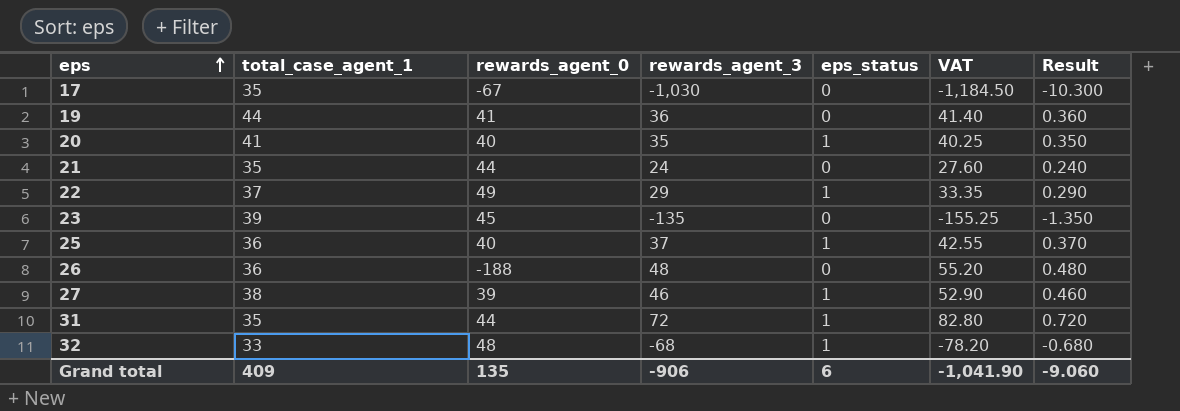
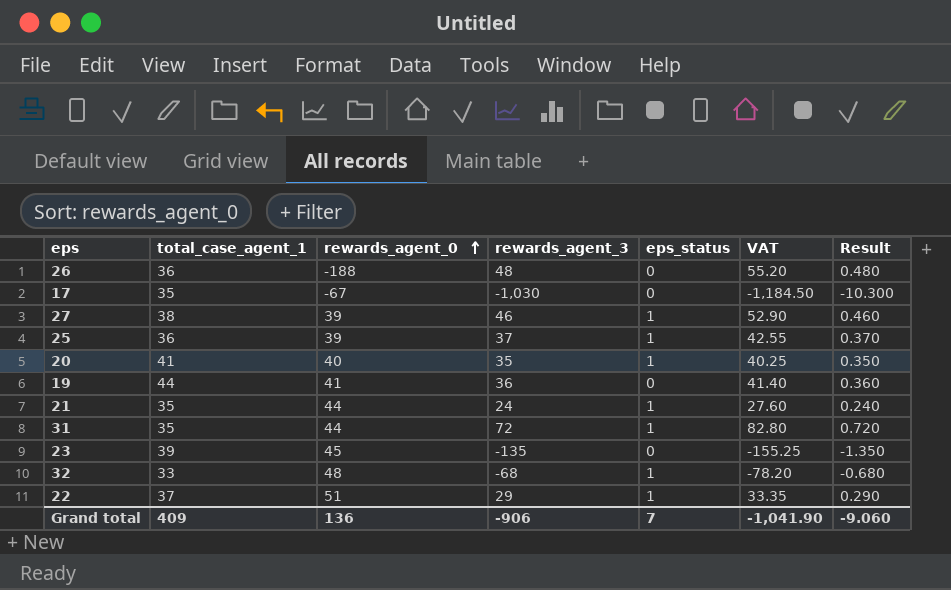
row order: eps ascending -> rewards_agent_0 ascending
25 | rewards_agent_0: 40 -> 39
21 | eps_status: 0 -> 1
22 | rewards_agent_0: 49 -> 51
Grand total | rewards_agent_0: 135 -> 136
Grand total | eps_status: 6 -> 7

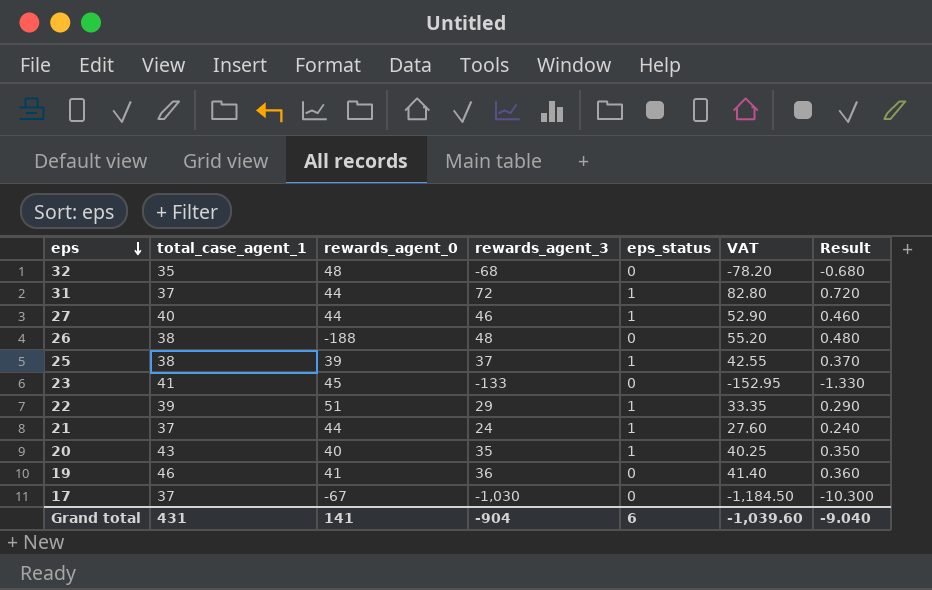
row order: rewards_agent_0 ascending -> eps descending
32 | total_case_agent_1: 33 -> 35
32 | eps_status: 1 -> 0
31 | total_case_agent_1: 35 -> 37
27 | total_case_agent_1: 38 -> 40
27 | rewards_agent_0: 39 -> 44
26 | total_case_agent_1: 36 -> 38
25 | total_case_agent_1: 36 -> 38
23 | total_case_agent_1: 39 -> 41
23 | rewards_agent_3: -135 -> -133
23 | VAT: -155.25 -> -152.95
23 | Result: -1.350 -> -1.330
22 | total_case_agent_1: 37 -> 39
21 | total_case_agent_1: 35 -> 37
20 | total_case_agent_1: 41 -> 43
19 | total_case_agent_1: 44 -> 46
17 | total_case_agent_1: 35 -> 37
Grand total | total_case_agent_1: 409 -> 431
Grand total | rewards_agent_0: 136 -> 141
Grand total | rewards_agent_3: -906 -> -904
Grand total | eps_status: 7 -> 6
Grand total | VAT: -1,041.90 -> -1,039.60
Grand total | Result: -9.060 -> -9.040

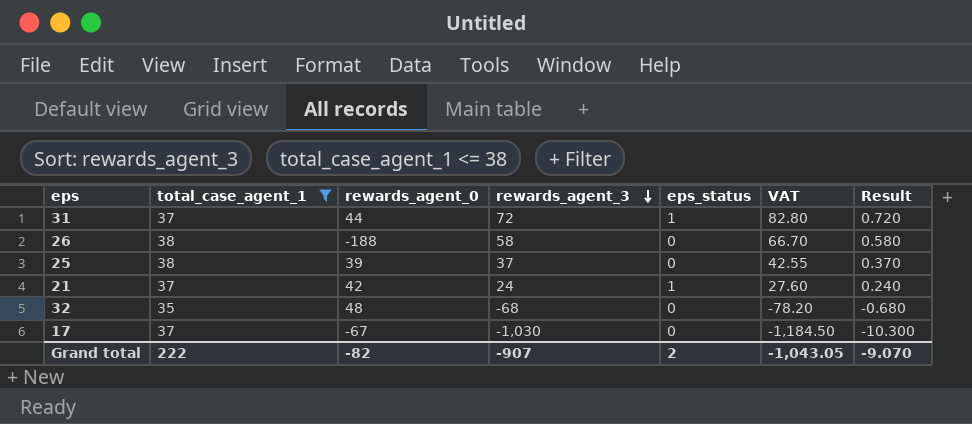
filter: none -> total_case_agent_1 <= 38
row order: eps descending -> rewards_agent_3 descending
26 | rewards_agent_3: 48 -> 58
26 | VAT: 55.20 -> 66.70
26 | Result: 0.480 -> 0.580
25 | eps_status: 1 -> 0
21 | rewards_agent_0: 44 -> 42
Grand total | total_case_agent_1: 431 -> 222
Grand total | rewards_agent_0: 141 -> -82
Grand total | rewards_agent_3: -904 -> -907
Grand total | eps_status: 6 -> 2
Grand total | VAT: -1,039.60 -> -1,043.05
Grand total | Result: -9.040 -> -9.070

